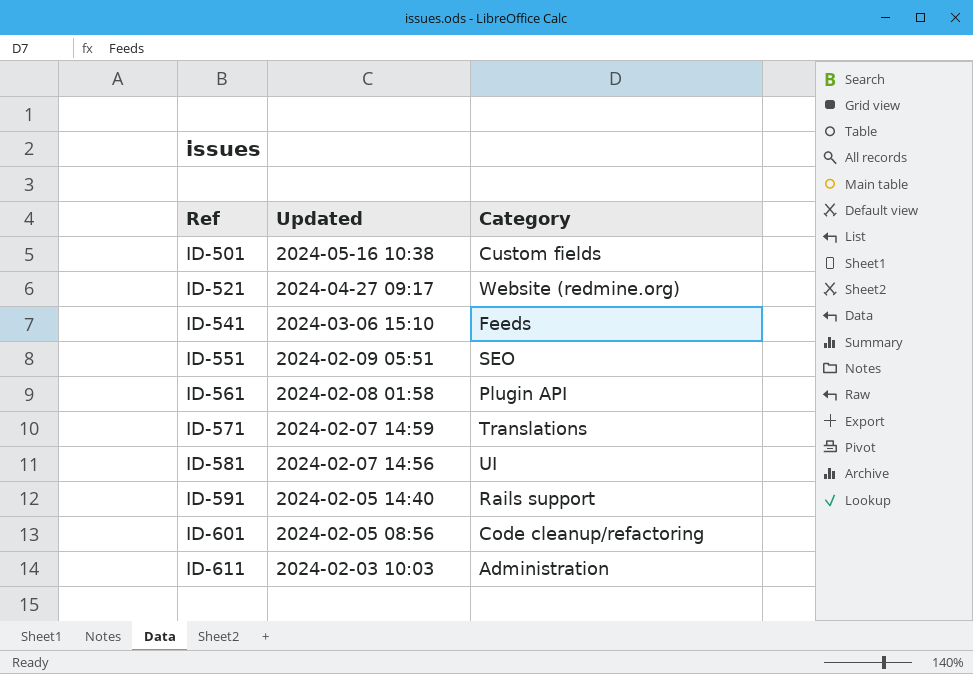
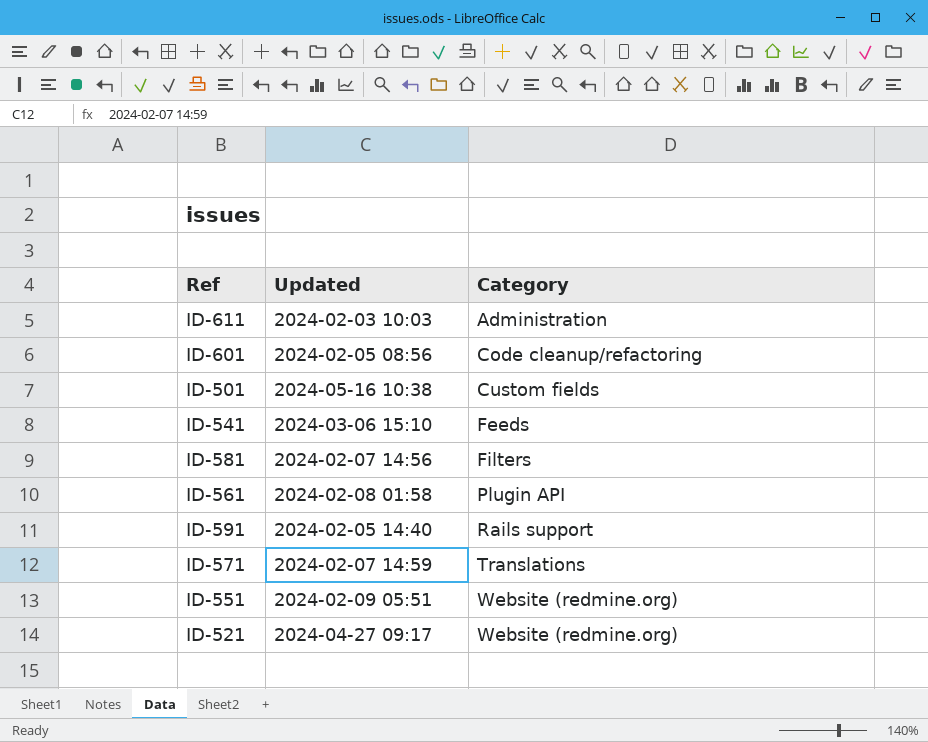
row order: Ref ascending -> Category ascending
ID-581 | Category: UI -> Filters
ID-551 | Category: SEO -> Website (redmine.org)

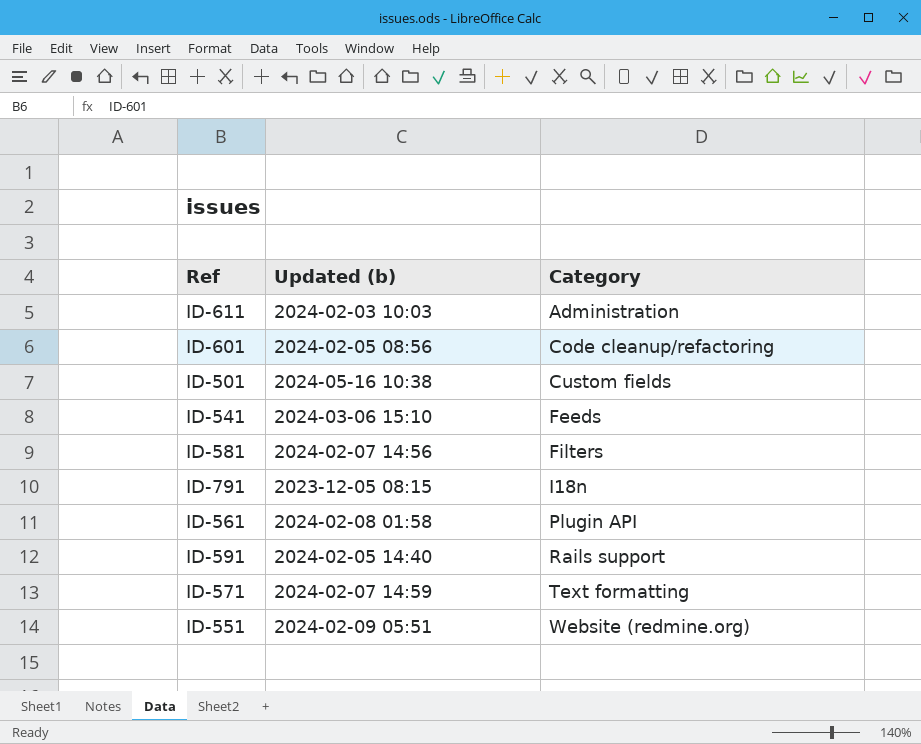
column name: Updated -> Updated (b)
row ID-521: 2024-04-27 09:17 | Website (redmine.org) -> none
row ID-791: none -> 2023-12-05 08:15 | I18n
ID-571 | Category: Translations -> Text formatting

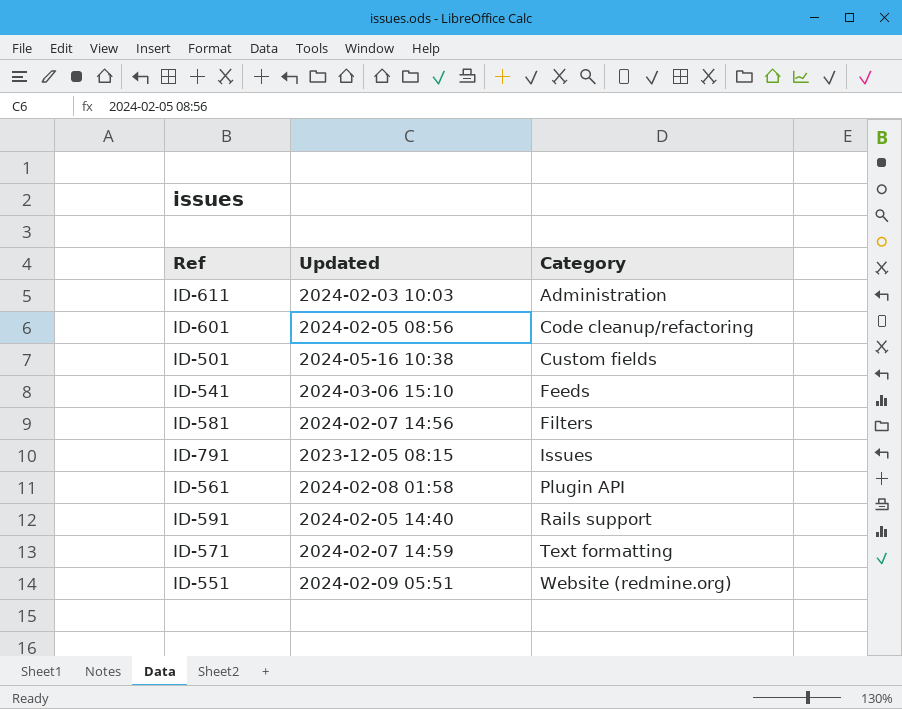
column name: Updated (b) -> Updated
ID-791 | Category: I18n -> Issues

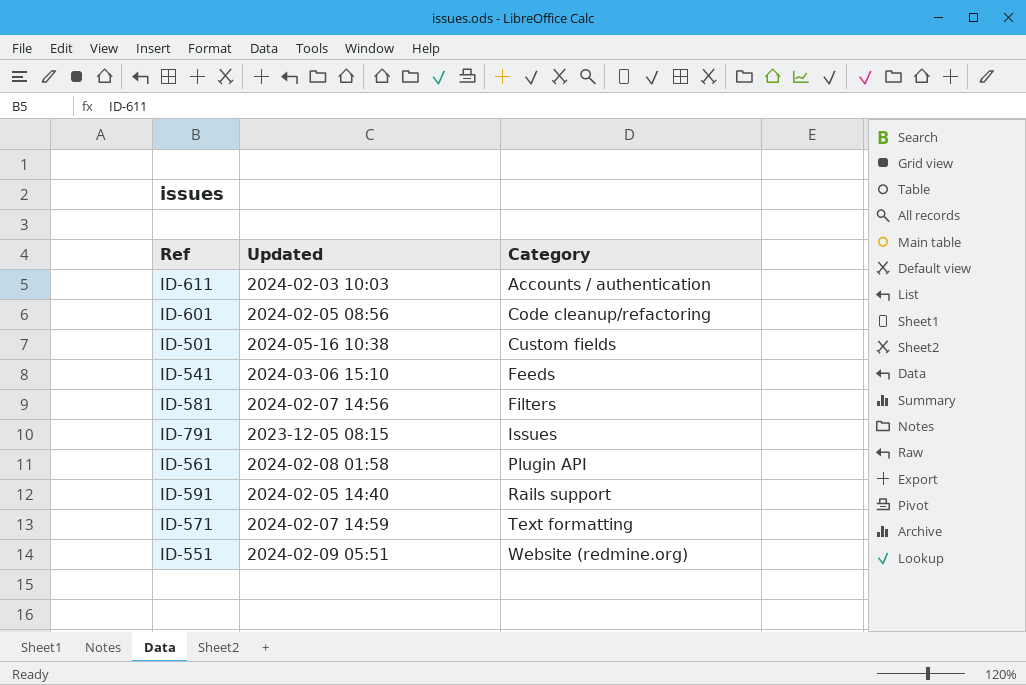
ID-611 | Category: Administration -> Accounts / authentication

